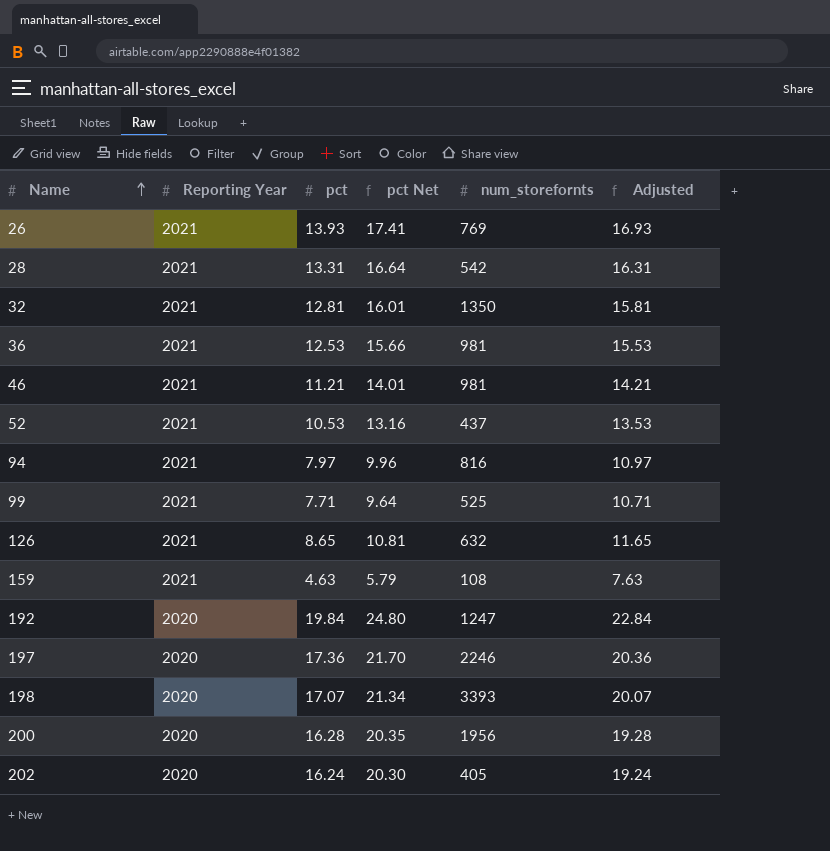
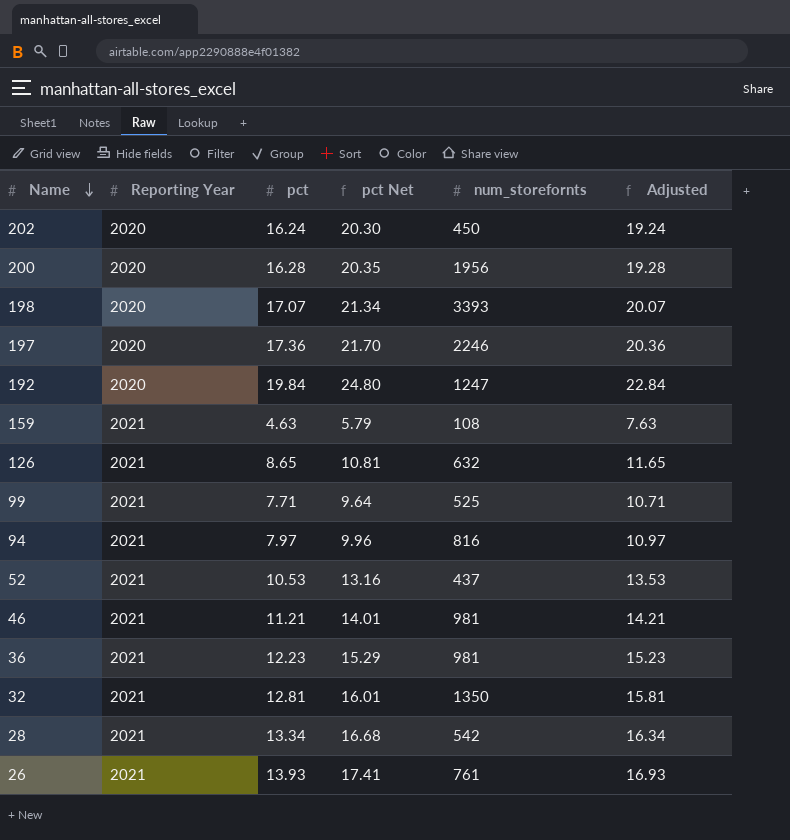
row order: Name ascending -> Name descending
202 | num_storefornts: 405 -> 450
36 | pct: 12.53 -> 12.23
36 | pct Net: 15.66 -> 15.29
36 | Adjusted: 15.53 -> 15.23
28 | pct: 13.31 -> 13.34
28 | pct Net: 16.64 -> 16.68
28 | Adjusted: 16.31 -> 16.34
26 | num_storefornts: 769 -> 761

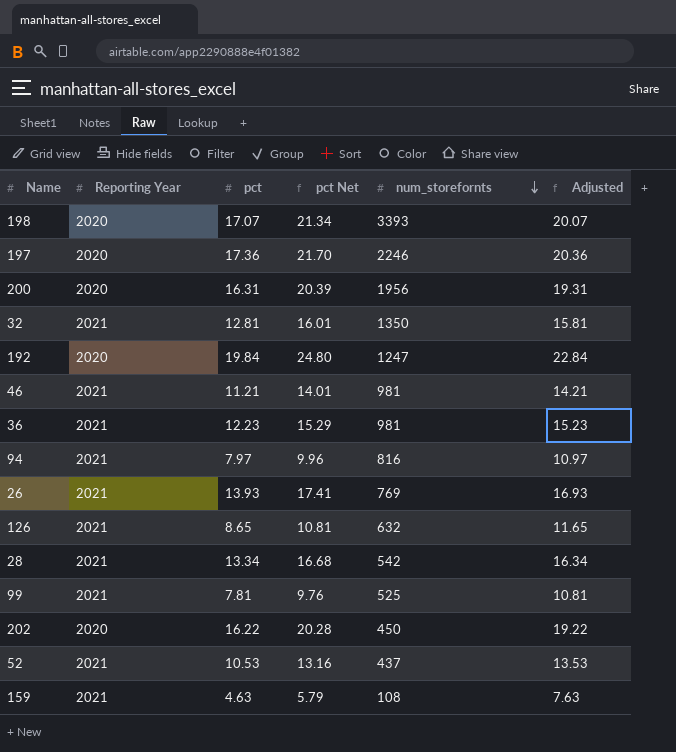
row order: Name descending -> num_storefornts descending
200 | pct: 16.28 -> 16.31
200 | pct Net: 20.35 -> 20.39
200 | Adjusted: 19.28 -> 19.31
26 | num_storefornts: 761 -> 769
99 | pct: 7.71 -> 7.81
99 | pct Net: 9.64 -> 9.76
99 | Adjusted: 10.71 -> 10.81
202 | pct: 16.24 -> 16.22
202 | pct Net: 20.30 -> 20.28
202 | Adjusted: 19.24 -> 19.22

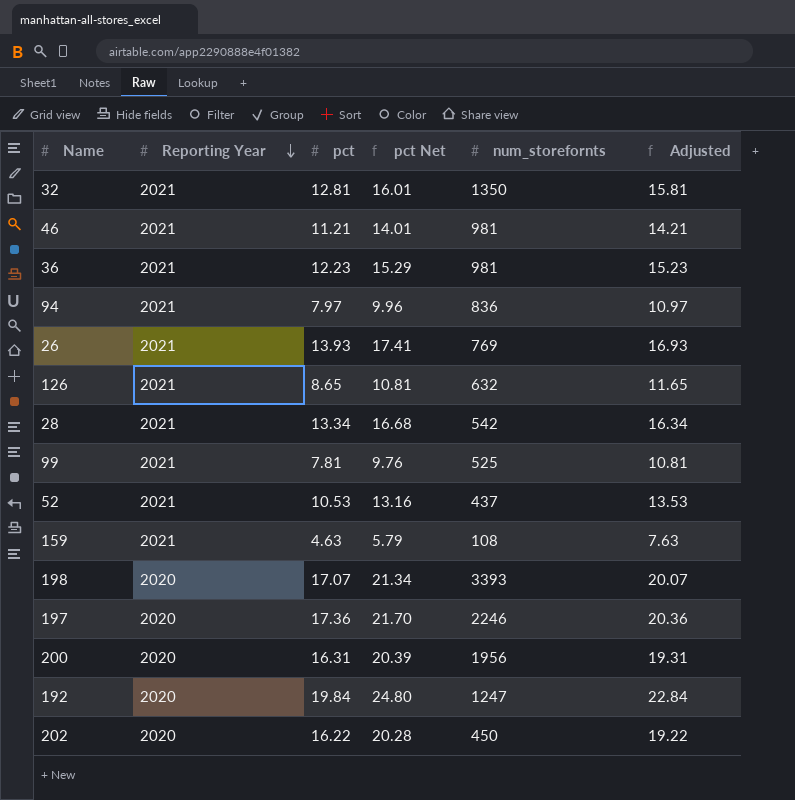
row order: num_storefornts descending -> Reporting Year descending
94 | num_storefornts: 816 -> 836

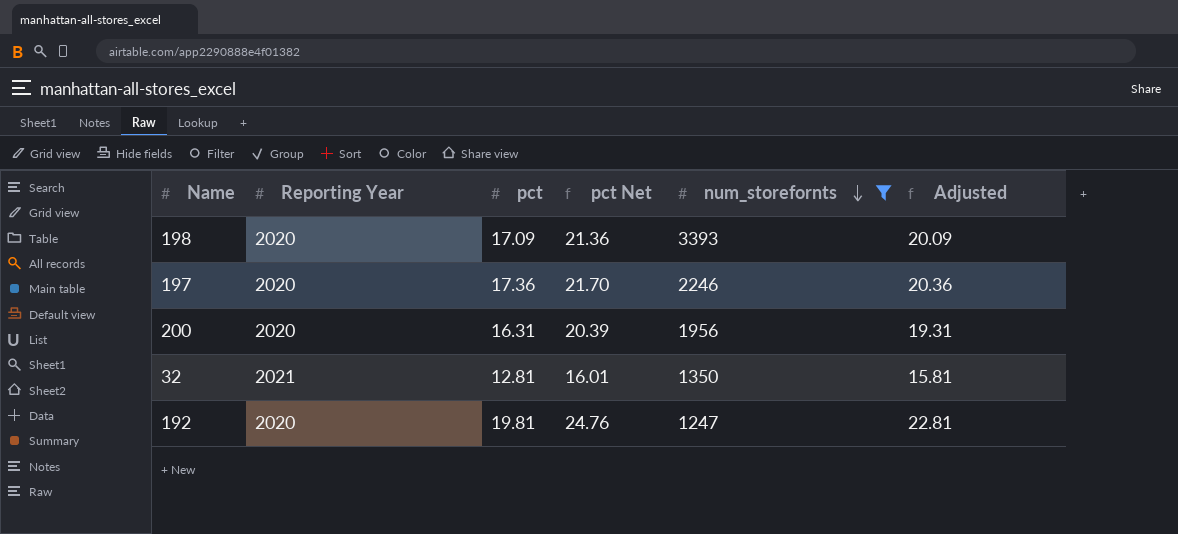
filter: none -> num_storefornts >= 1247
row order: Reporting Year descending -> num_storefornts descending
198 | pct: 17.07 -> 17.09
198 | pct Net: 21.34 -> 21.36
198 | Adjusted: 20.07 -> 20.09
192 | pct: 19.84 -> 19.81
192 | pct Net: 24.80 -> 24.76
192 | Adjusted: 22.84 -> 22.81

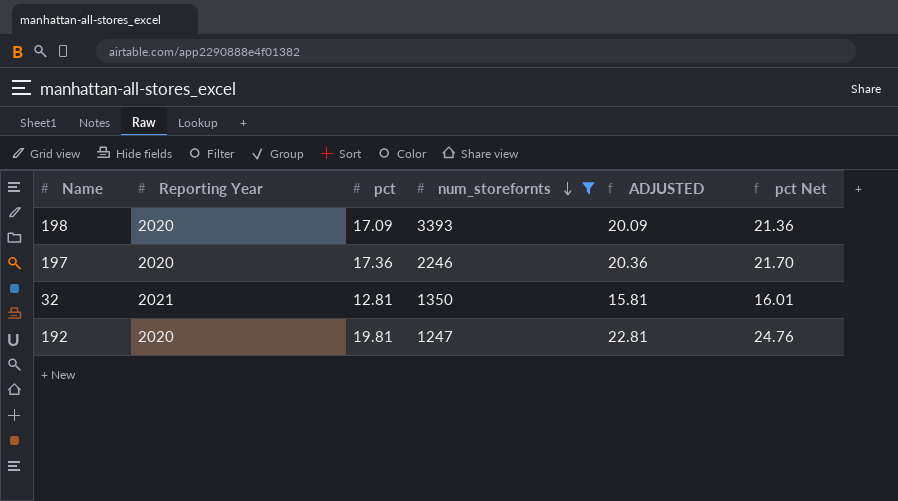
column name: Adjusted -> ADJUSTED
column pct Net | position: 4 -> 6
row 200: 2020 | 16.31 | 20.39 | 1956 | 19.31 -> none

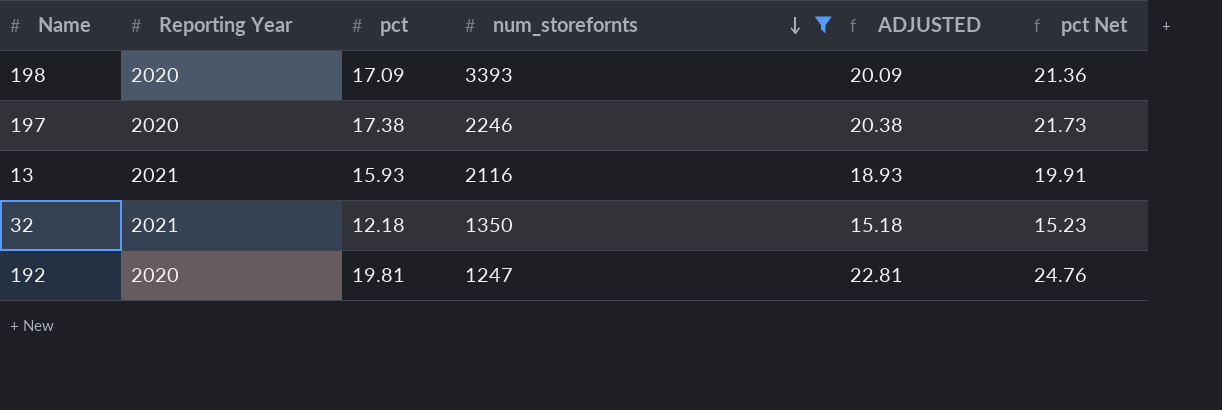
197 | pct: 17.36 -> 17.38
197 | ADJUSTED: 20.36 -> 20.38
197 | pct Net: 21.70 -> 21.73
row 13: none -> 2021 | 15.93 | 2116 | 18.93 | 19.91
32 | pct: 12.81 -> 12.18
32 | ADJUSTED: 15.81 -> 15.18
32 | pct Net: 16.01 -> 15.23

